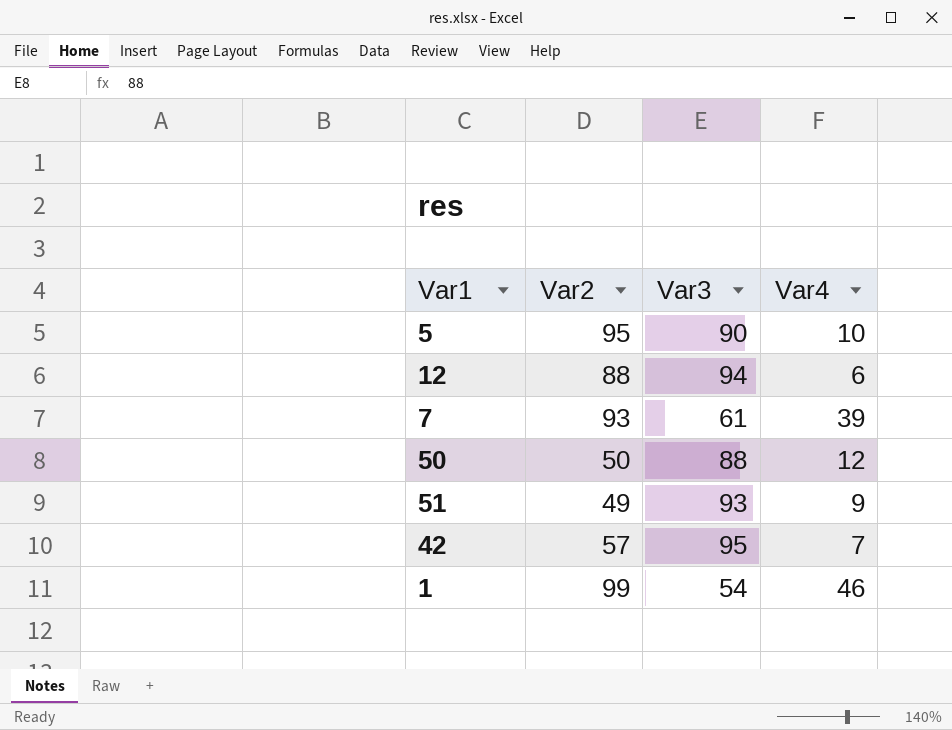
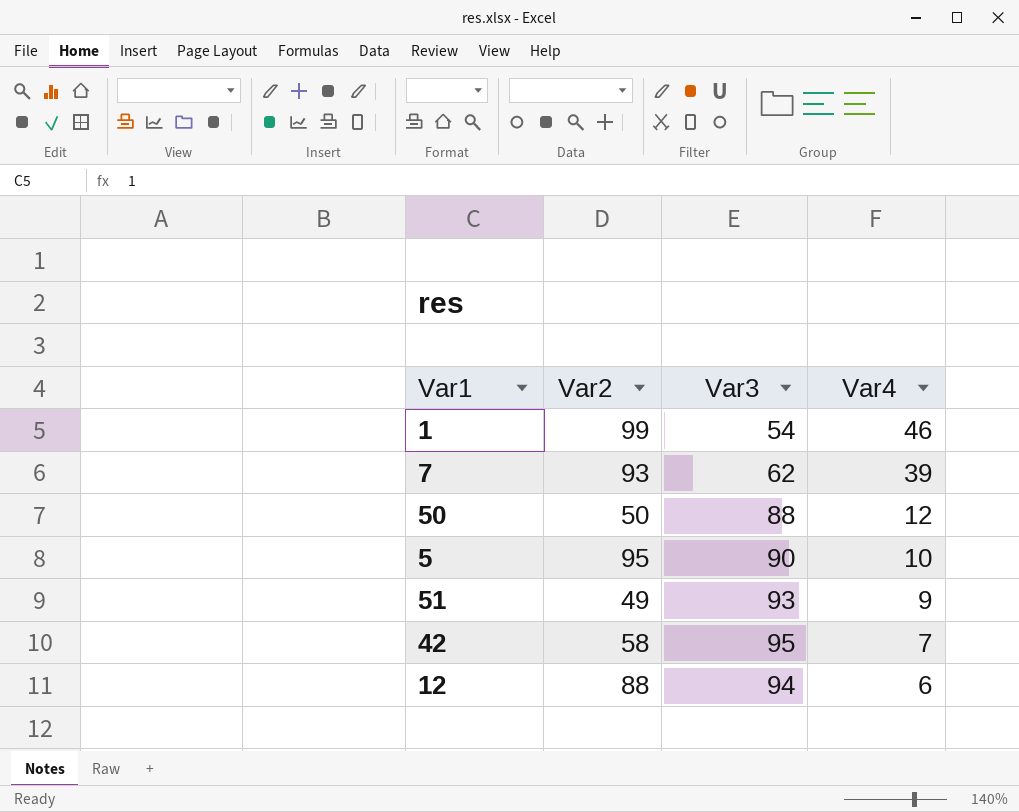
row order: none -> Var4 descending
7 | Var3: 61 -> 62
42 | Var2: 57 -> 58

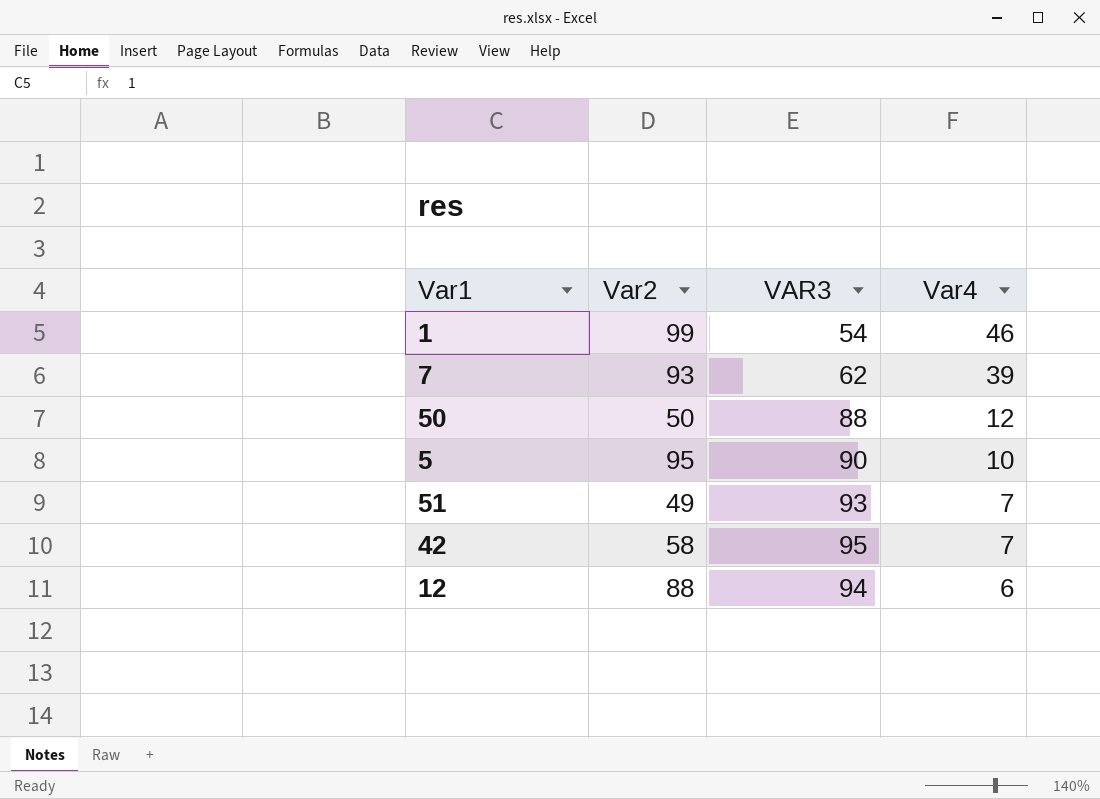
column name: Var3 -> VAR3
51 | Var4: 9 -> 7

